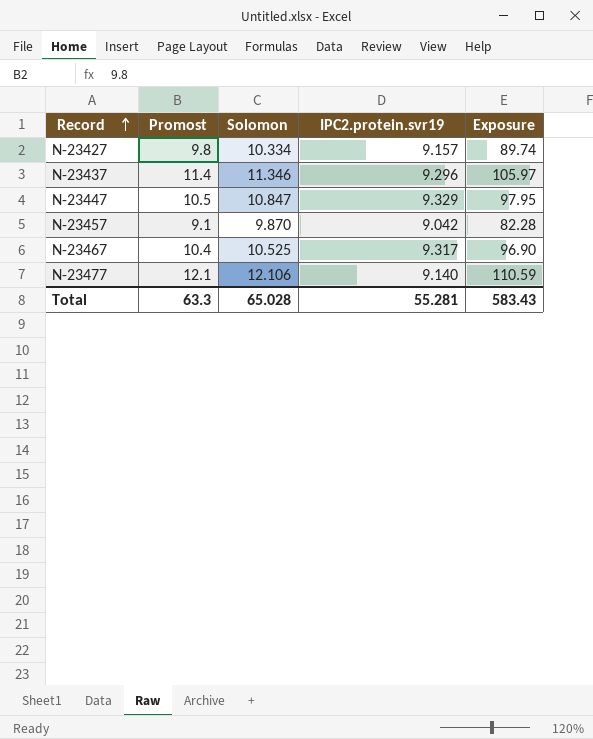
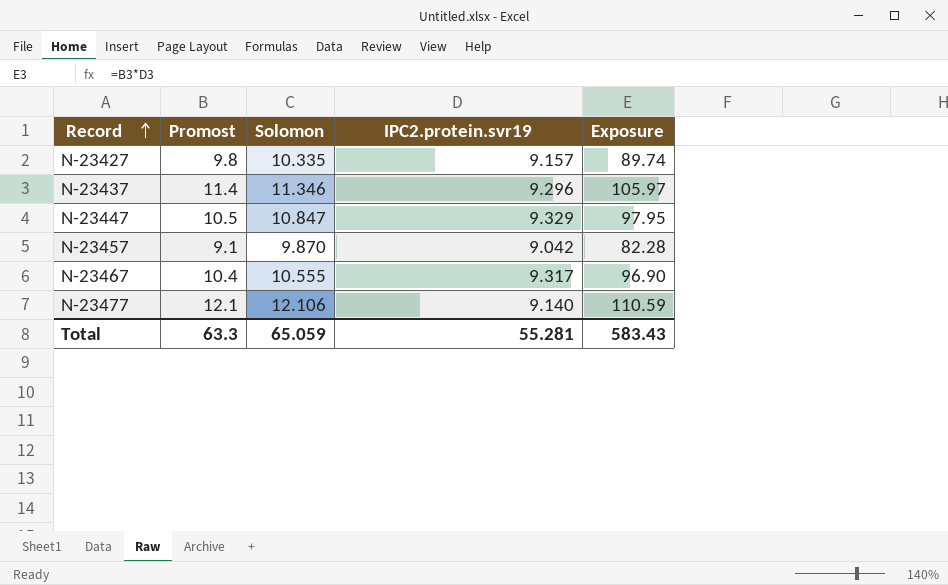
N-23427 | Solomon: 10.334 -> 10.335
N-23467 | Solomon: 10.525 -> 10.555
Total | Solomon: 65.028 -> 65.059

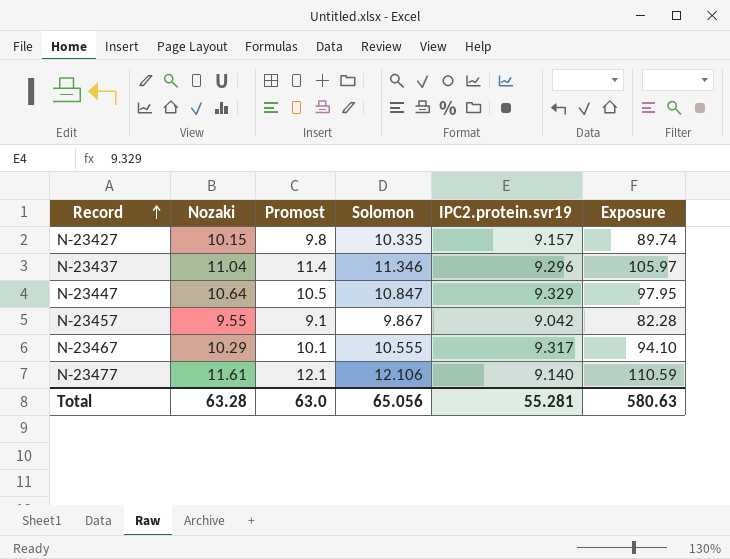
column Nozaki | position: none -> 2
N-23457 | Solomon: 9.870 -> 9.867
N-23467 | Promost: 10.4 -> 10.1
N-23467 | Exposure: 96.90 -> 94.10
Total | Promost: 63.3 -> 63.0
Total | Solomon: 65.059 -> 65.056
Total | Exposure: 583.43 -> 580.63

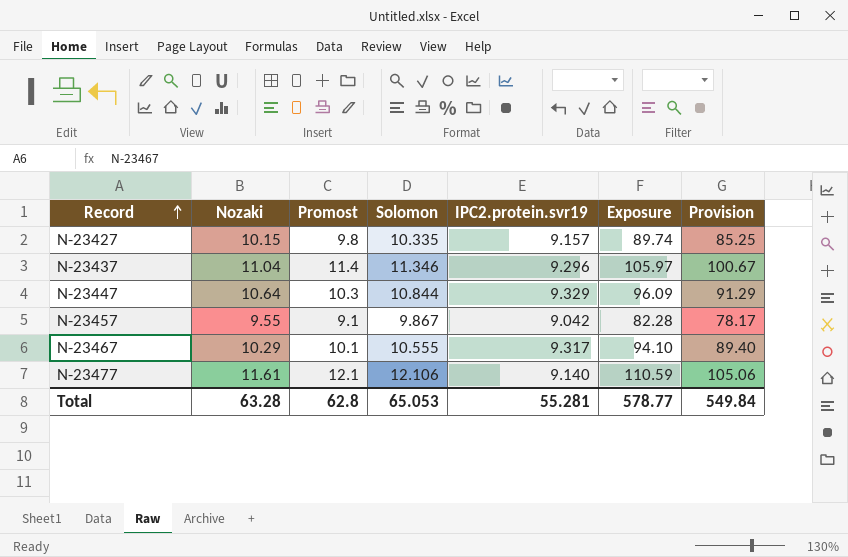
column Provision | formula: none -> [Exposure] * 0.95
N-23447 | Promost: 10.5 -> 10.3
N-23447 | Solomon: 10.847 -> 10.844
N-23447 | Exposure: 97.95 -> 96.09
Total | Promost: 63.0 -> 62.8
Total | Solomon: 65.056 -> 65.053
Total | Exposure: 580.63 -> 578.77

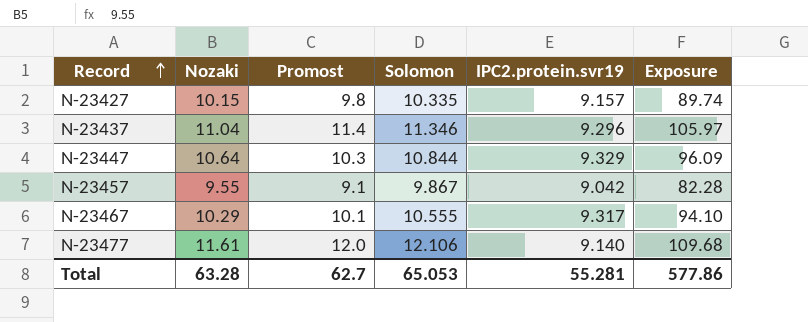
column Provision | formula: [Exposure] * 0.95 -> none
N-23477 | Promost: 12.1 -> 12.0
N-23477 | Exposure: 110.59 -> 109.68
Total | Promost: 62.8 -> 62.7
Total | Exposure: 578.77 -> 577.86

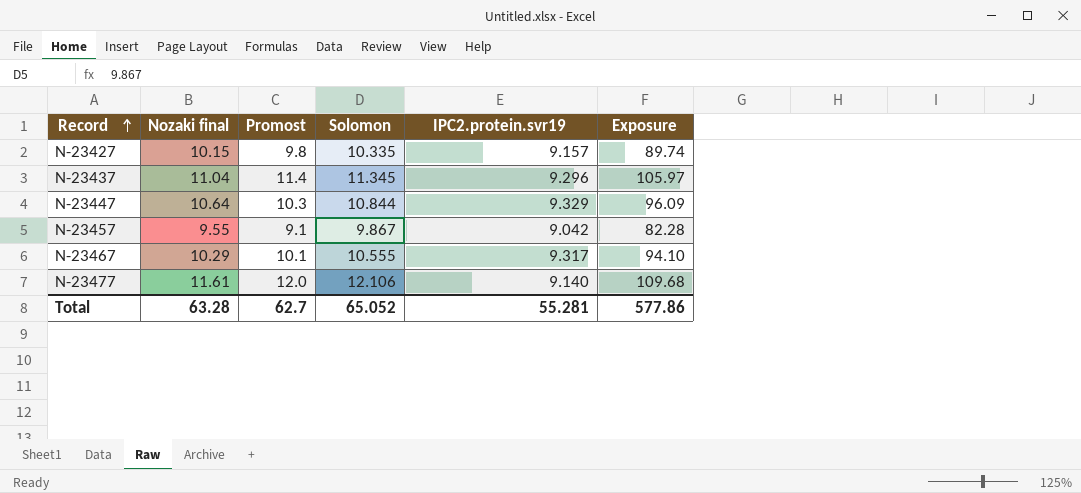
column name: Nozaki -> Nozaki final
N-23437 | Solomon: 11.346 -> 11.345
Total | Solomon: 65.053 -> 65.052

